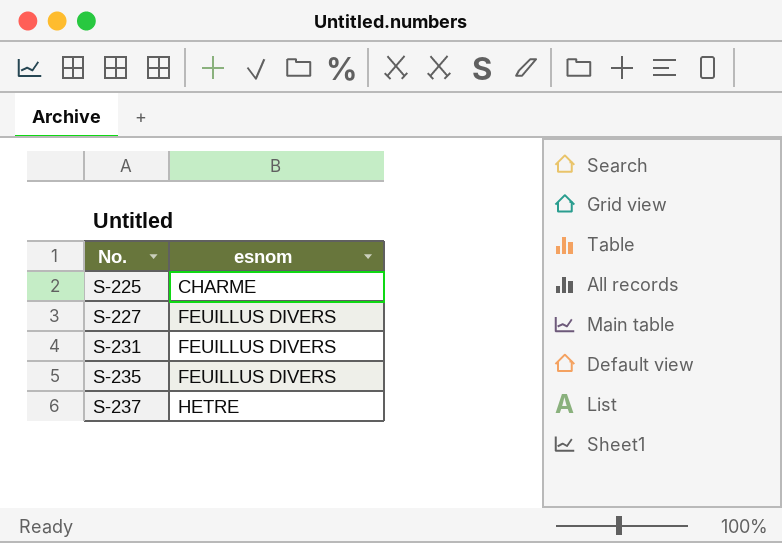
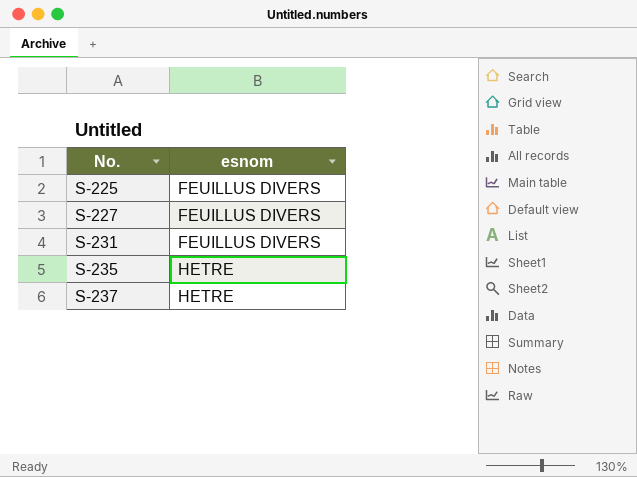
S-225 | esnom: CHARME -> FEUILLUS DIVERS
S-235 | esnom: FEUILLUS DIVERS -> HETRE

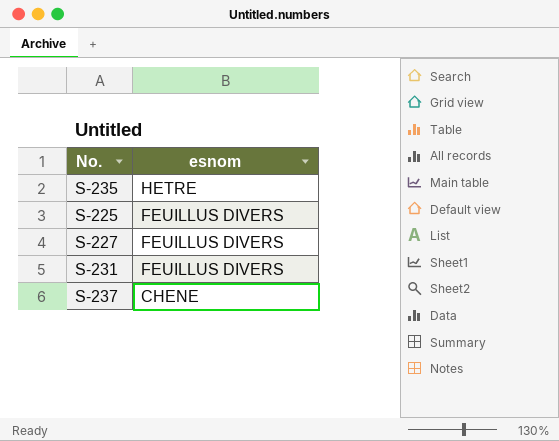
row order: No. ascending -> esnom descending
S-237 | esnom: HETRE -> CHENE

